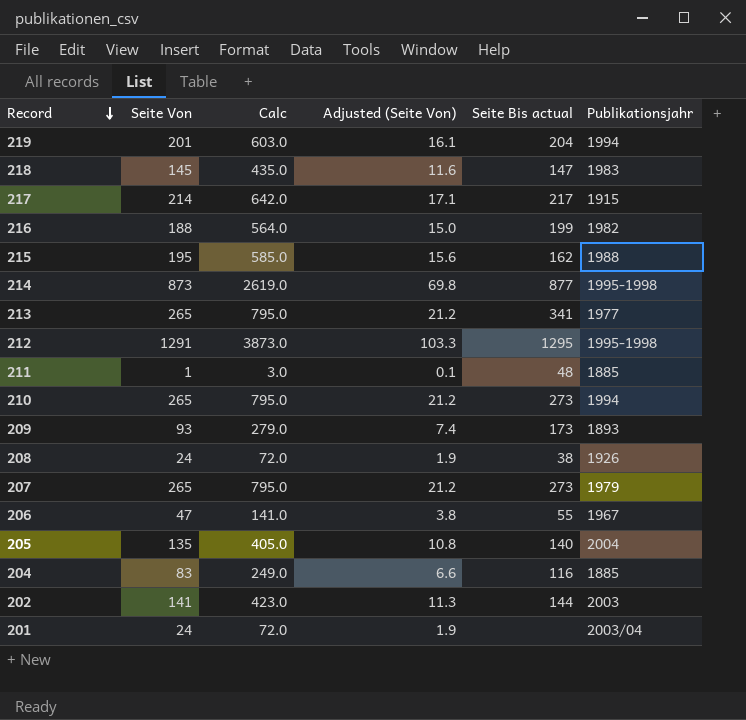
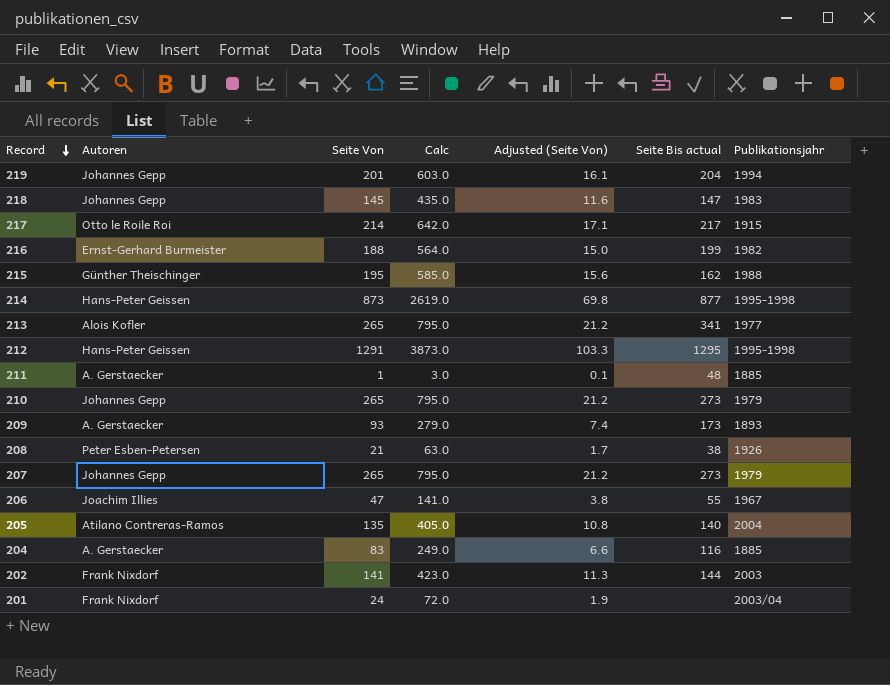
column Autoren | position: none -> 2
210 | Publikationsjahr: 1994 -> 1979
208 | Seite Von: 24 -> 21
208 | Calc: 72.0 -> 63.0
208 | Adjusted (Seite Von): 1.9 -> 1.7

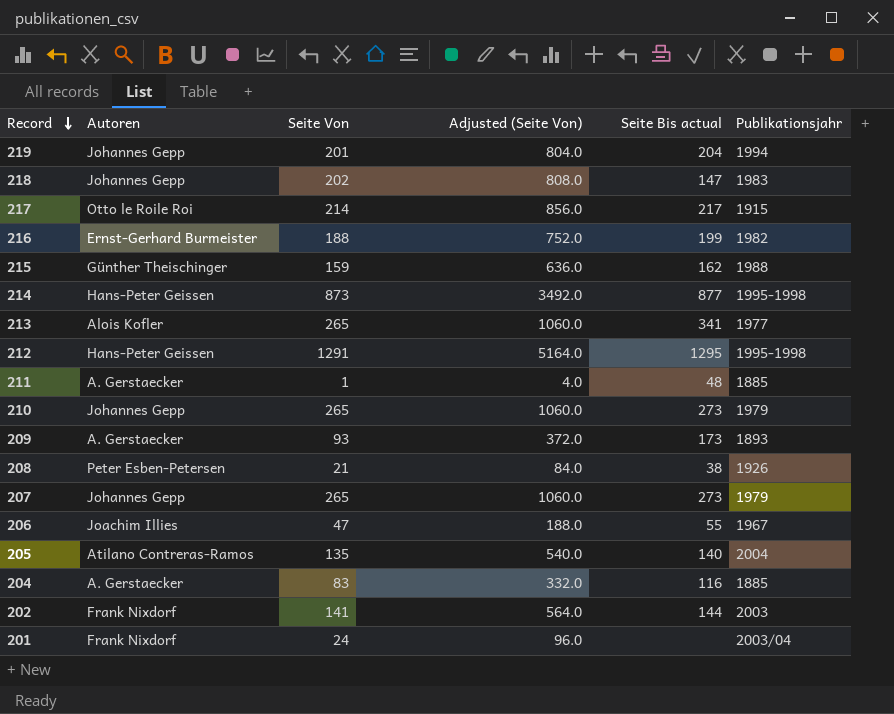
column Calc | formula: [Seite Von] * 3 -> none
column Adjusted (Seite Von) | formula: [Seite Von] * 0.08 -> [Seite Von] * 4
218 | Seite Von: 145 -> 202
215 | Seite Von: 195 -> 159

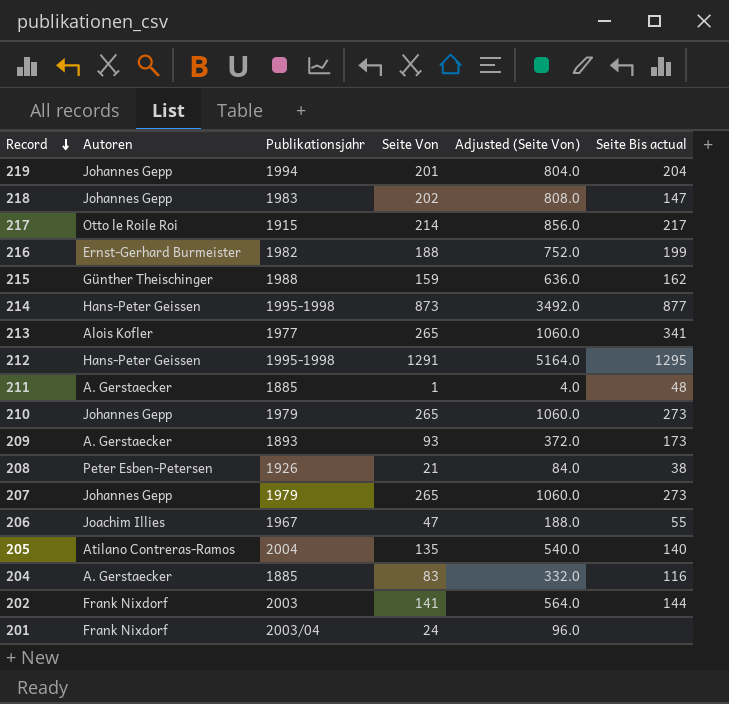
column Publikationsjahr | position: 6 -> 3

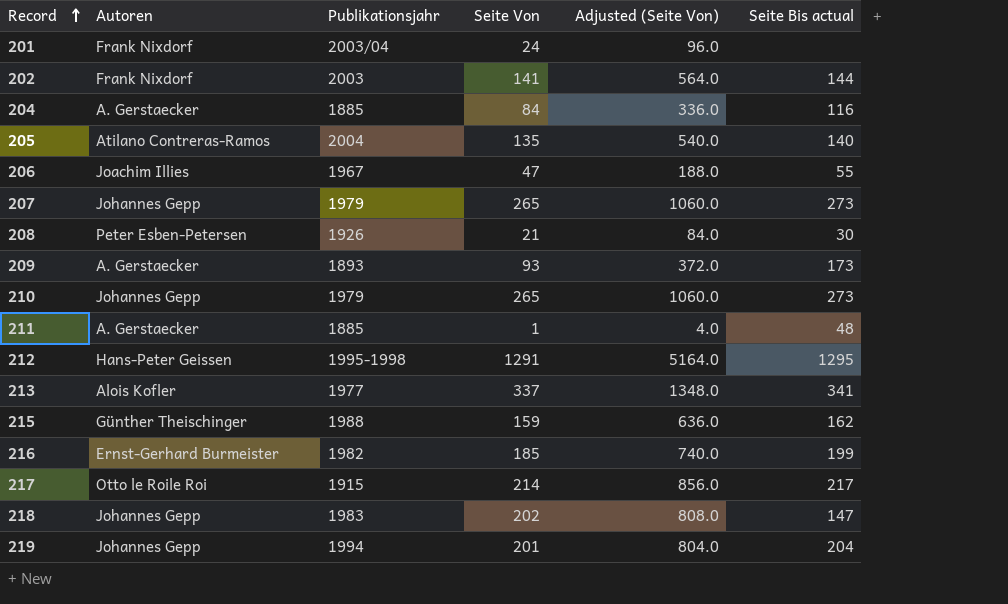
row order: Record descending -> Record ascending
row 214: Hans-Peter Geissen | 1995-1998 | 873 | 3492.0 | 877 -> none
204 | Seite Von: 83 -> 84
204 | Adjusted (Seite Von): 332.0 -> 336.0
208 | Seite Bis actual: 38 -> 30
213 | Seite Von: 265 -> 337
213 | Adjusted (Seite Von): 1060.0 -> 1348.0
216 | Seite Von: 188 -> 185
216 | Adjusted (Seite Von): 752.0 -> 740.0

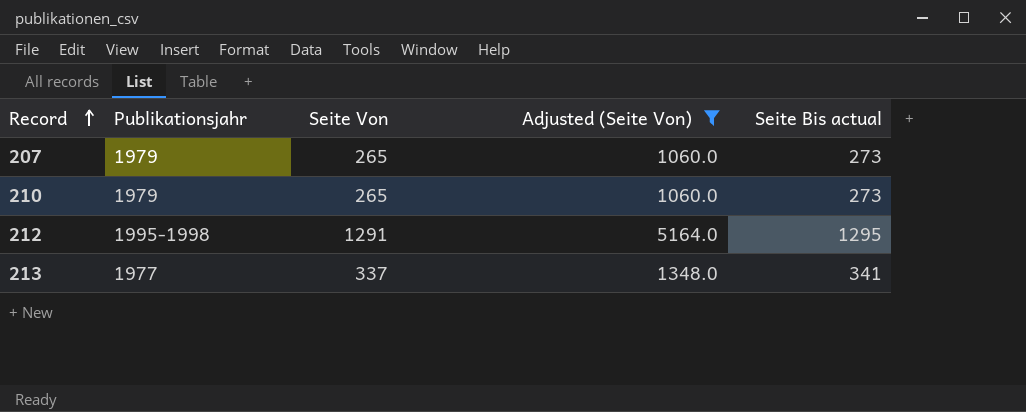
filter: none -> Adjusted (Seite Von) >= 1060.0
column Autoren | position: 2 -> none

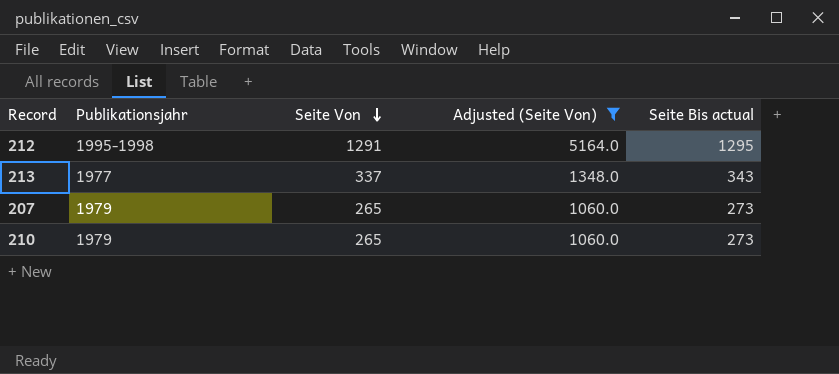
row order: Record ascending -> Seite Von descending
213 | Seite Bis actual: 341 -> 343

